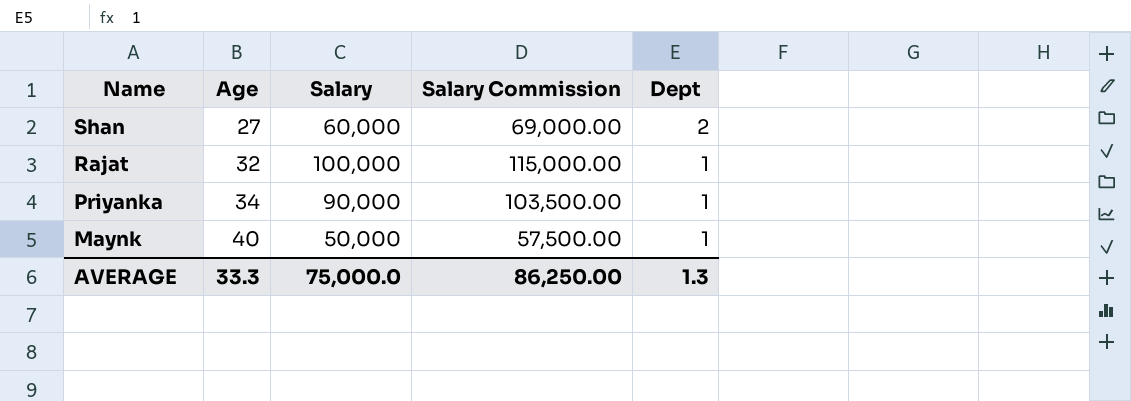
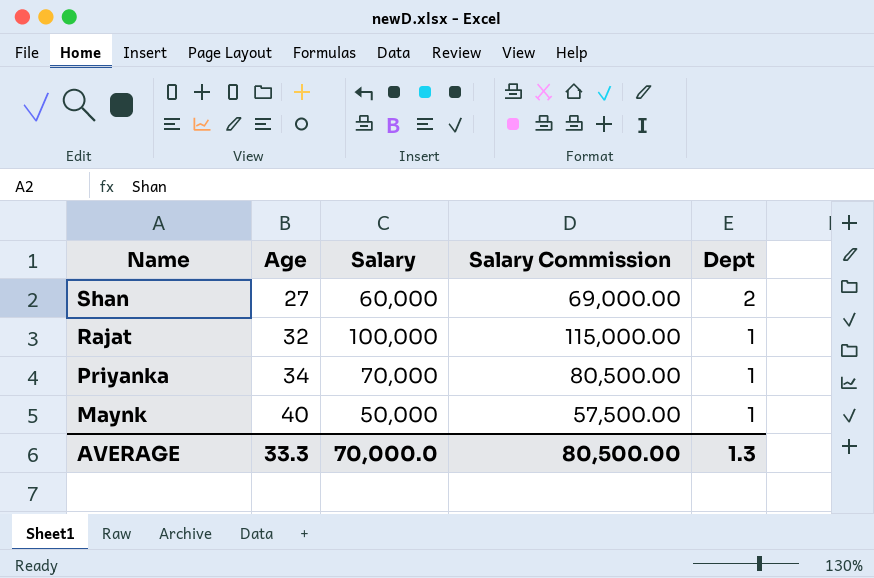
Priyanka | Salary: 90,000 -> 70,000
Priyanka | Salary Commission: 103,500.00 -> 80,500.00
AVERAGE | Salary: 75,000.0 -> 70,000.0
AVERAGE | Salary Commission: 86,250.00 -> 80,500.00

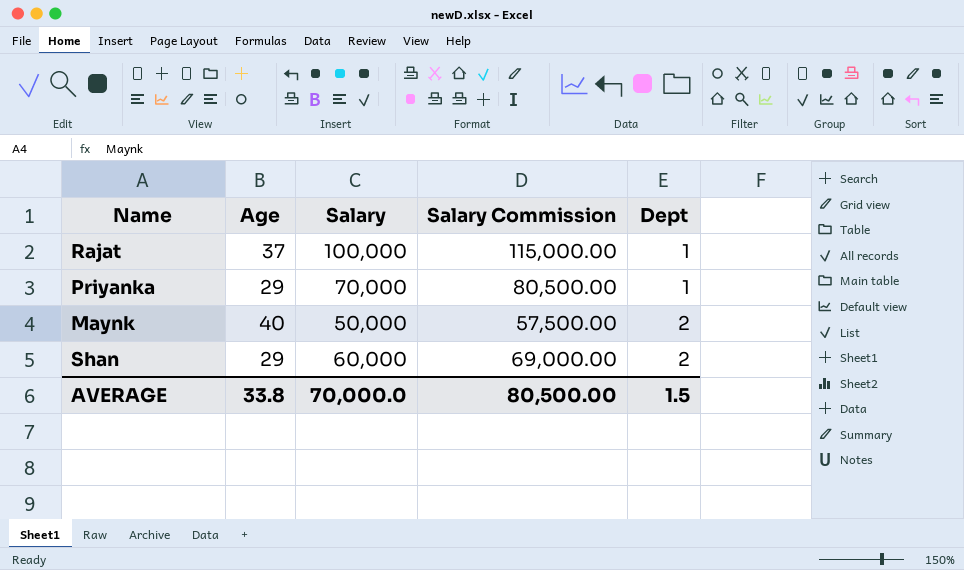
row order: Name descending -> Dept ascending
Rajat | Age: 32 -> 37
Priyanka | Age: 34 -> 29
Maynk | Dept: 1 -> 2
Shan | Age: 27 -> 29
AVERAGE | Age: 33.3 -> 33.8
AVERAGE | Dept: 1.3 -> 1.5

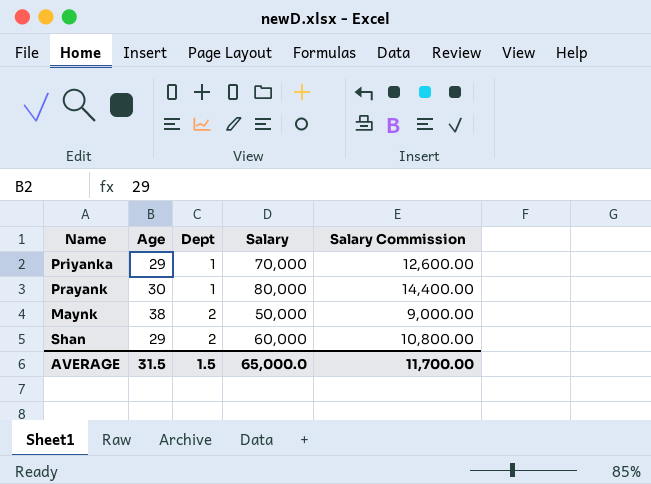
column Dept | position: 5 -> 3
column Salary Commission | formula: [Salary] * 1.15 -> [Salary] * 0.18
row Rajat: 37 | 100,000 | 115,000.00 | 1 -> none
row Prayank: none -> 30 | 1 | 80,000 | 14,400.00
Maynk | Age: 40 -> 38
AVERAGE | Age: 33.8 -> 31.5
AVERAGE | Salary: 70,000.0 -> 65,000.0
AVERAGE | Salary Commission: 80,500.00 -> 11,700.00

